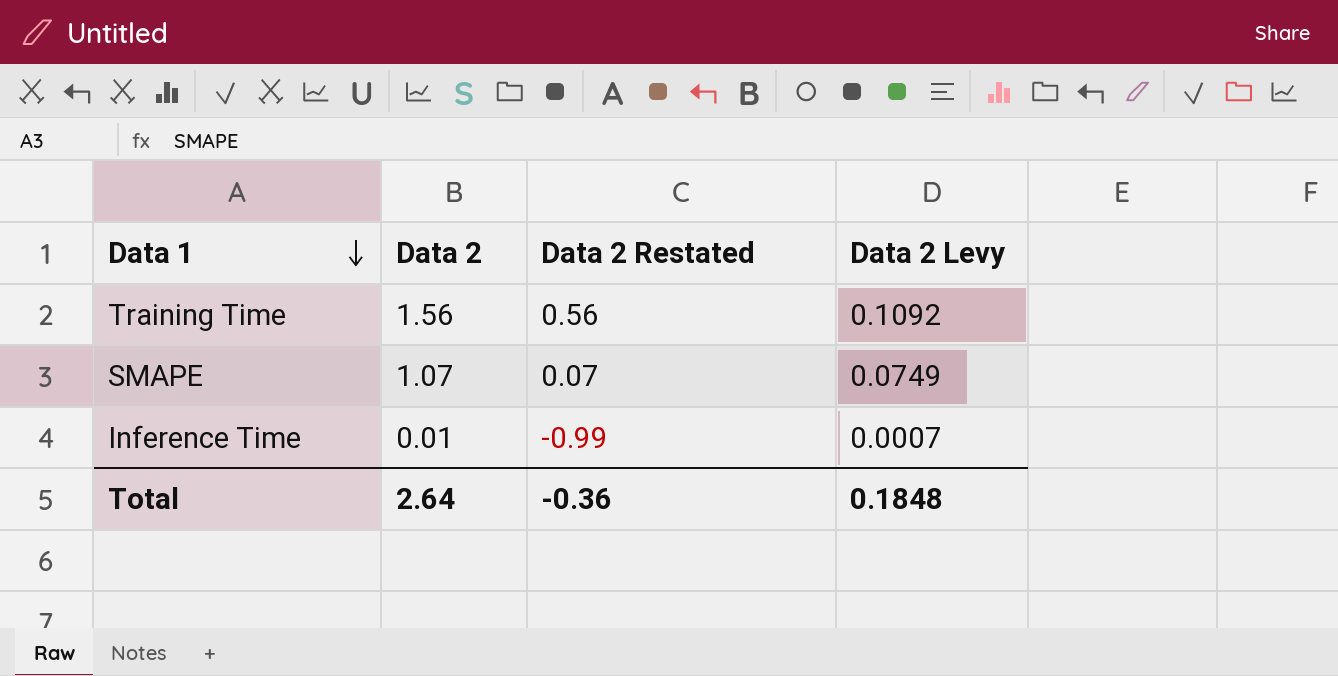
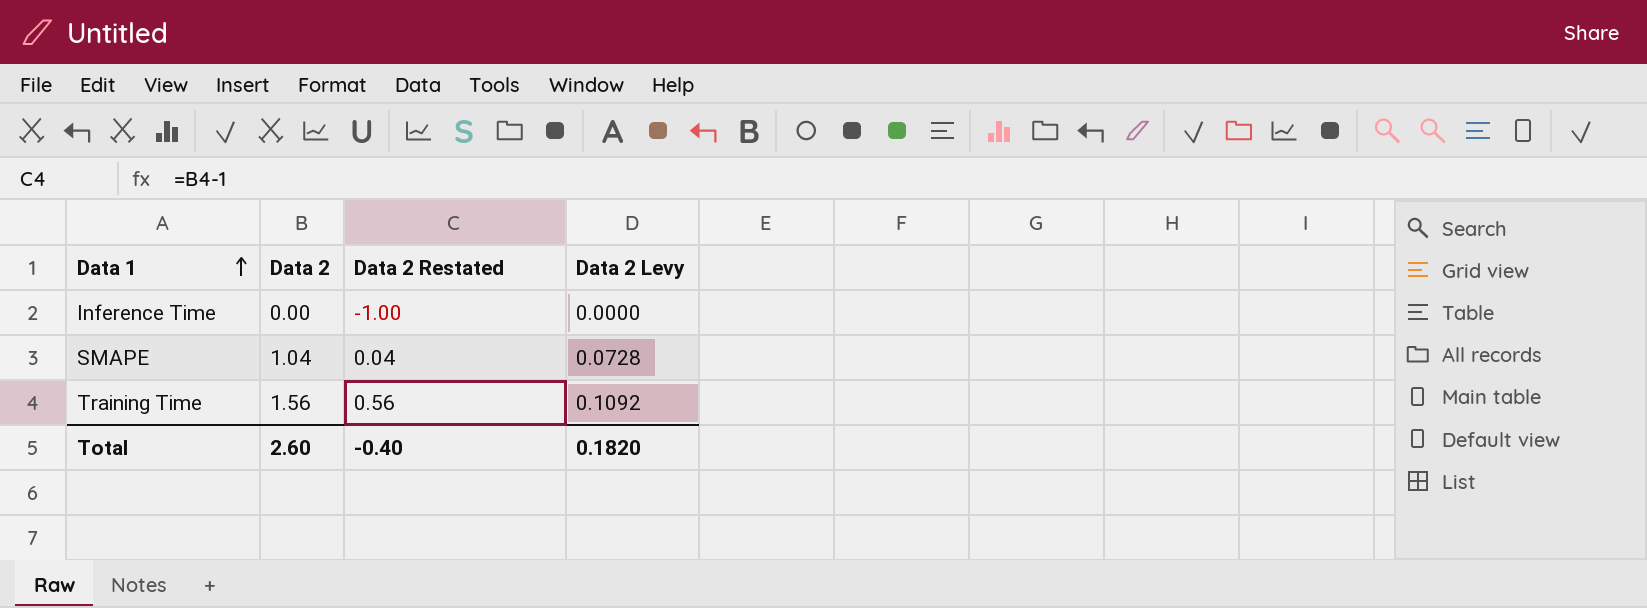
row order: Data 1 descending -> Data 1 ascending
Inference Time | Data 2: 0.01 -> 0.00
Inference Time | Data 2 Restated: -0.99 -> -1.00
Inference Time | Data 2 Levy: 0.0007 -> 0.0000
SMAPE | Data 2: 1.07 -> 1.04
SMAPE | Data 2 Restated: 0.07 -> 0.04
SMAPE | Data 2 Levy: 0.0749 -> 0.0728
Total | Data 2: 2.64 -> 2.60
Total | Data 2 Restated: -0.36 -> -0.40
Total | Data 2 Levy: 0.1848 -> 0.1820

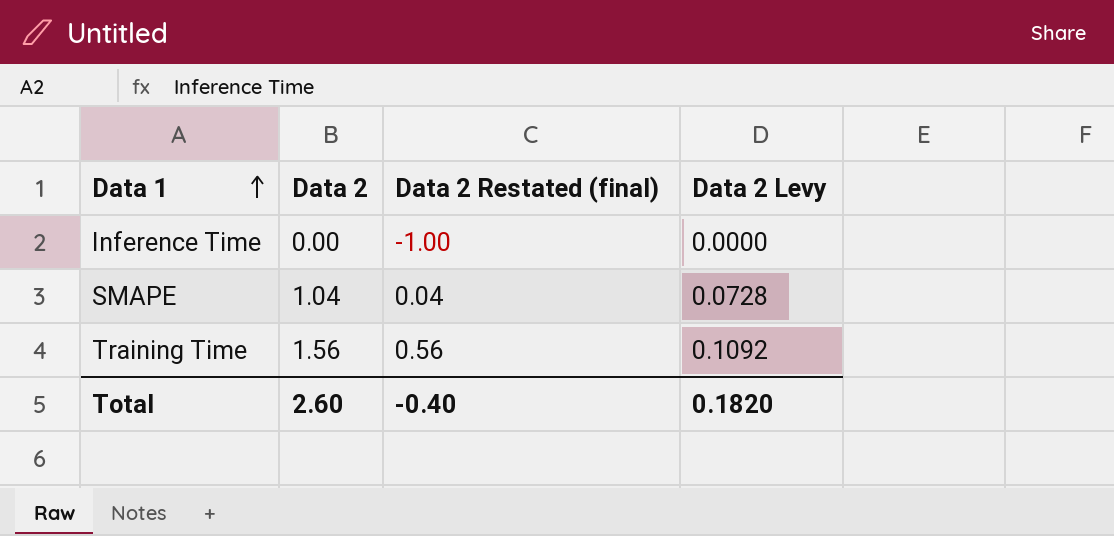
column name: Data 2 Restated -> Data 2 Restated (final)

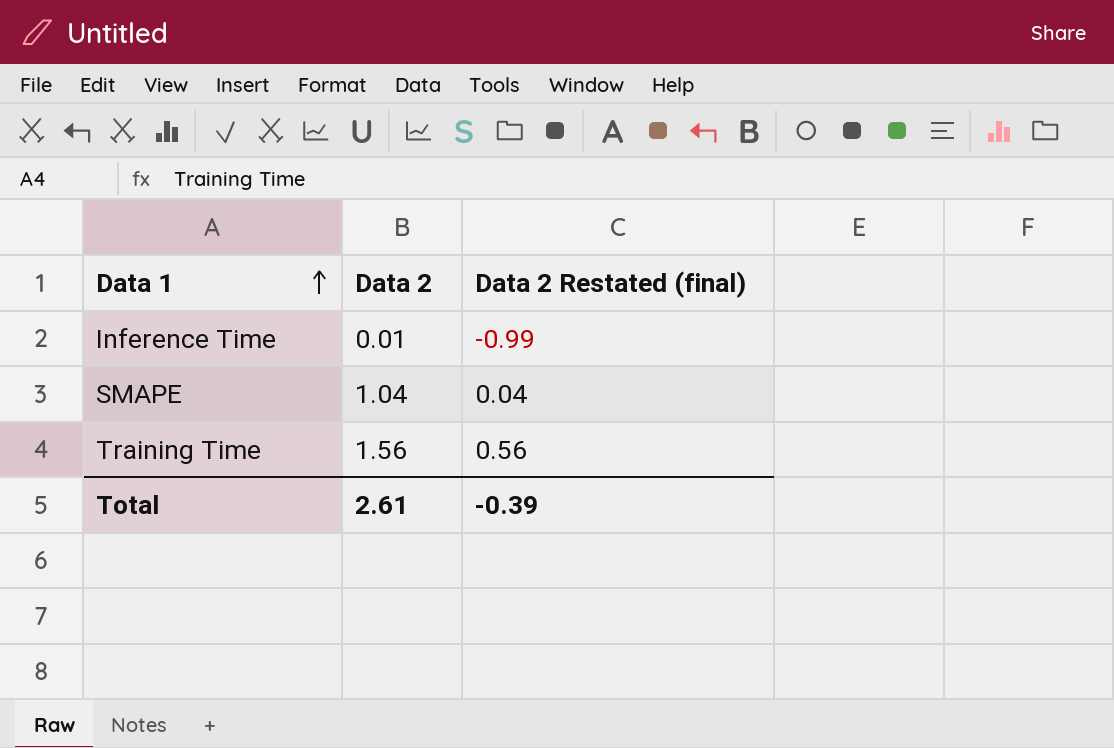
column Data 2 Levy | formula: [Data 2] * 0.07 -> none
Inference Time | Data 2: 0.00 -> 0.01
Inference Time | Data 2 Restated (final): -1.00 -> -0.99
Total | Data 2: 2.60 -> 2.61
Total | Data 2 Restated (final): -0.40 -> -0.39

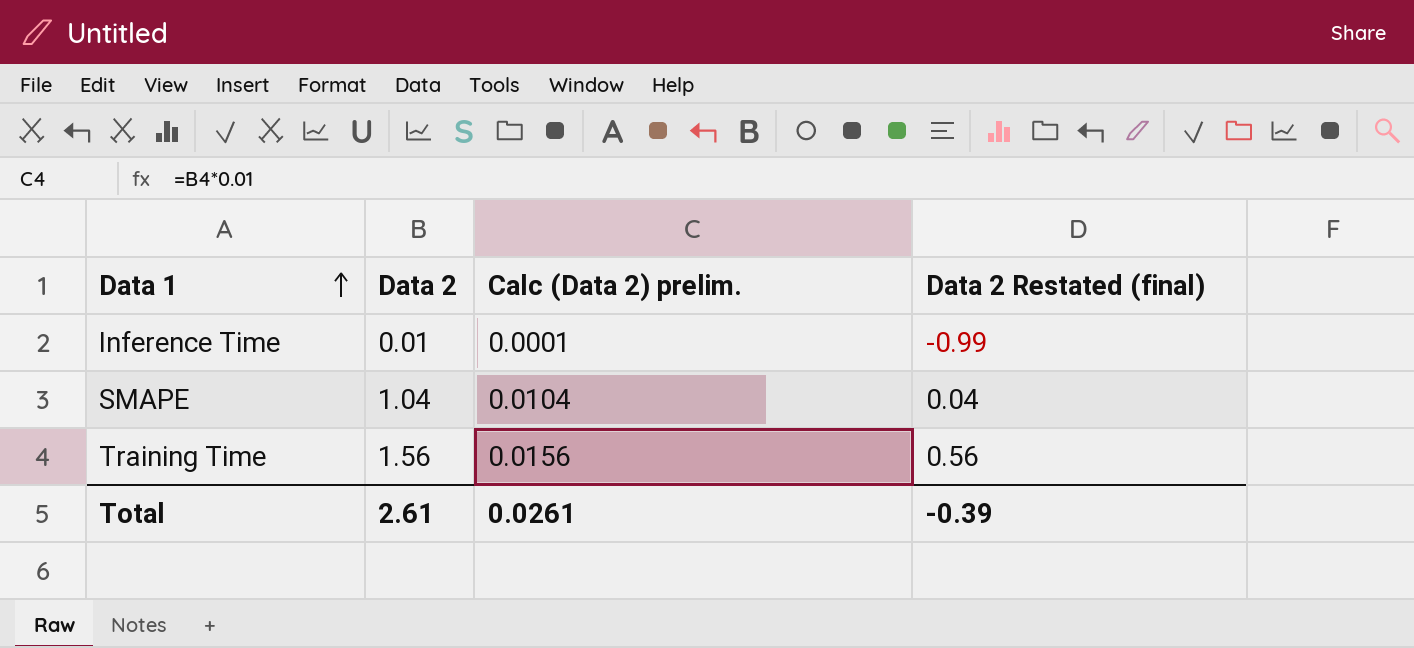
column Calc (Data 2) prelim. | formula: none -> [Data 2] * 0.01

